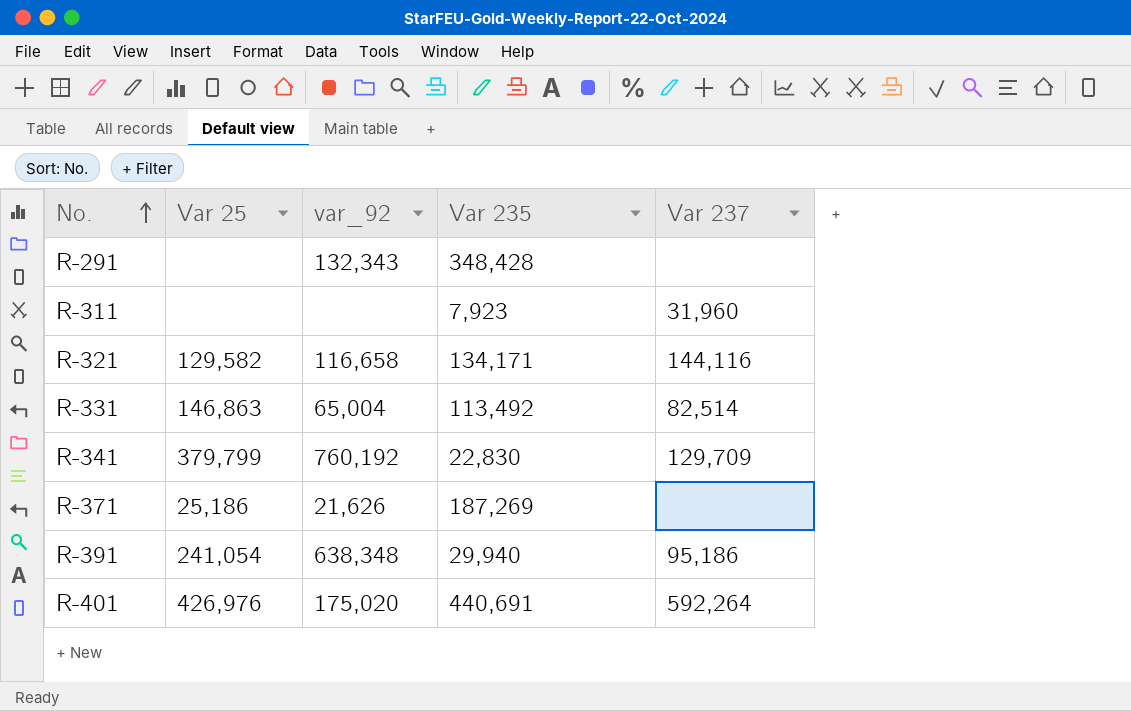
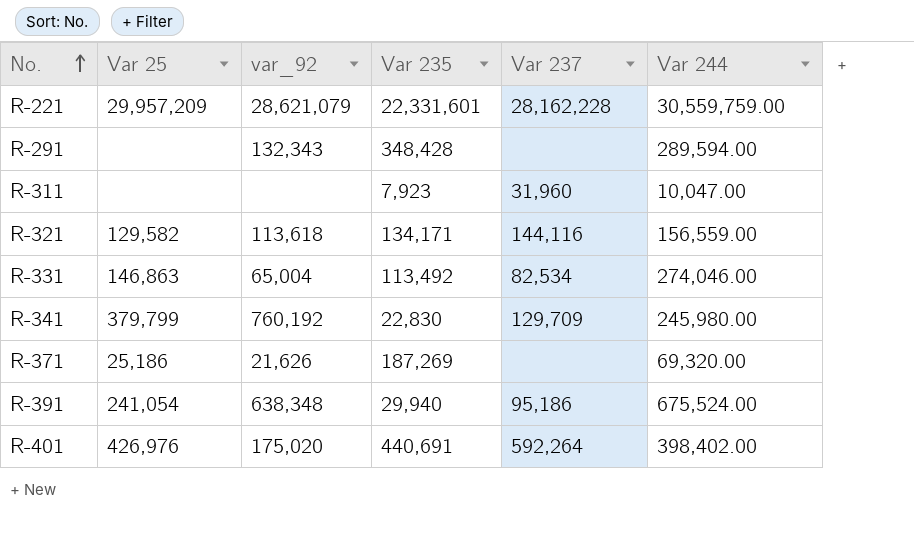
column Var 244 | position: none -> 6
row R-221: none -> 29,957,209 | 28,621,079 | 22,331,601 | 28,162,228 | 30,559,759.00
R-321 | var_92: 116,658 -> 113,618
R-331 | Var 237: 82,514 -> 82,534

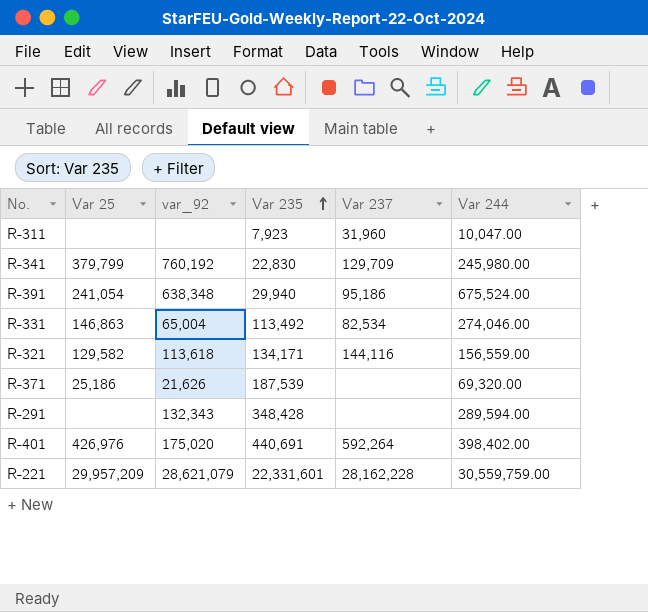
row order: No. ascending -> Var 235 ascending
R-371 | Var 235: 187,269 -> 187,539

